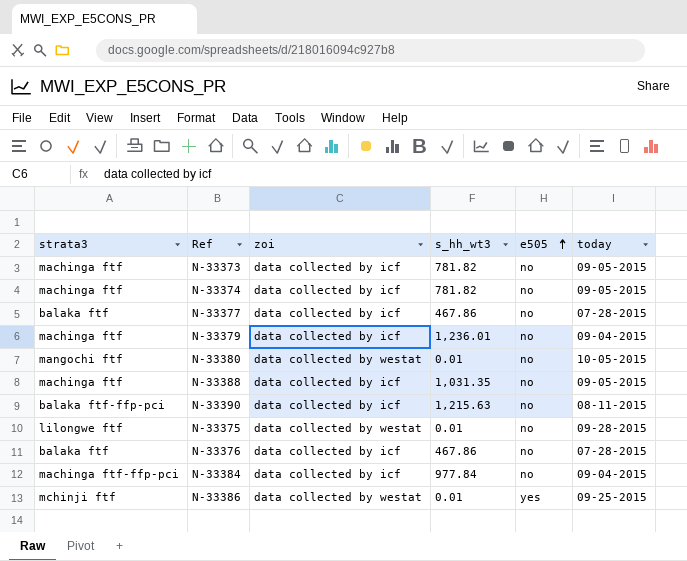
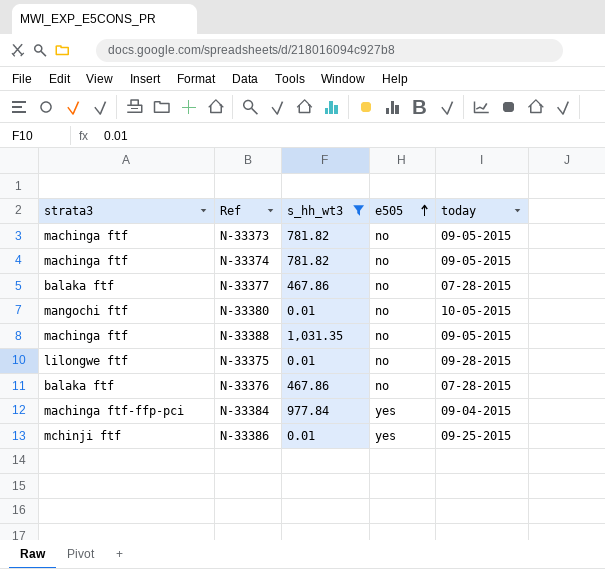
filter: none -> s_hh_wt3 <= 1,031.35
column zoi | position: 3 -> none
N-33384 | e505: no -> yes

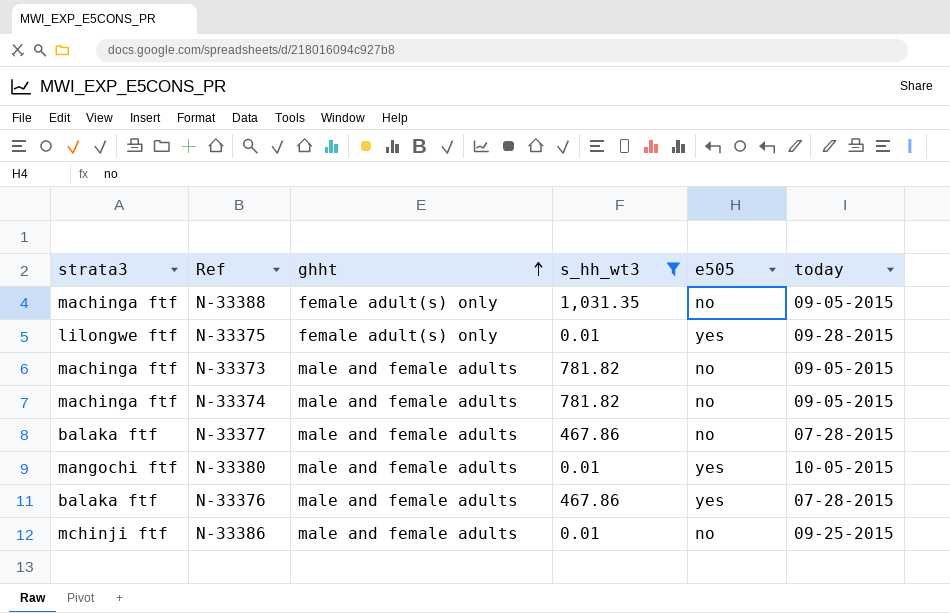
row order: e505 ascending -> ghht ascending
column ghht | position: none -> 3
row N-33384: machinga ftf-ffp-pci | 977.84 | yes | 09-04-2015 -> none
N-33375 | e505: no -> yes
N-33380 | e505: no -> yes
N-33376 | e505: no -> yes
N-33386 | e505: yes -> no

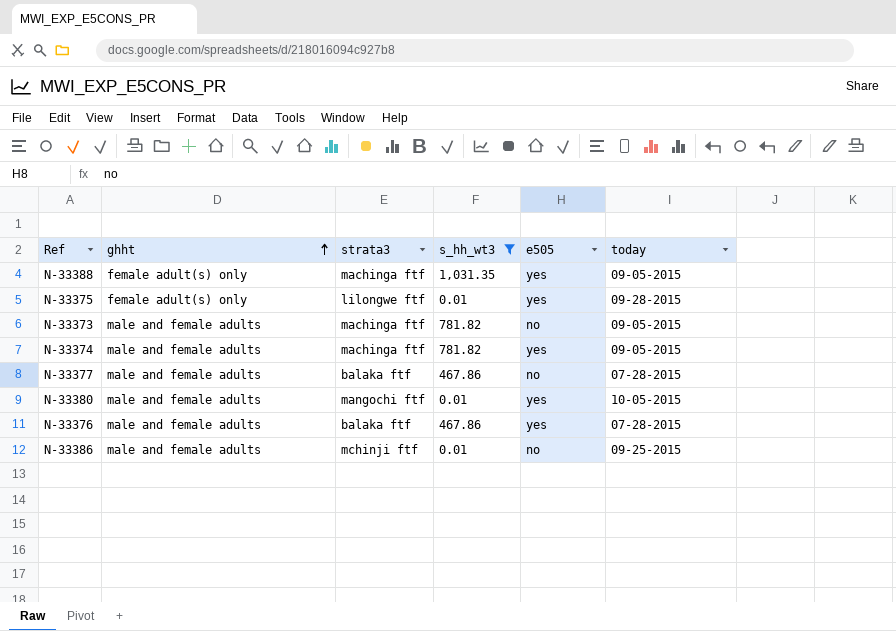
column strata3 | position: 1 -> 3
N-33388 | e505: no -> yes
N-33374 | e505: no -> yes

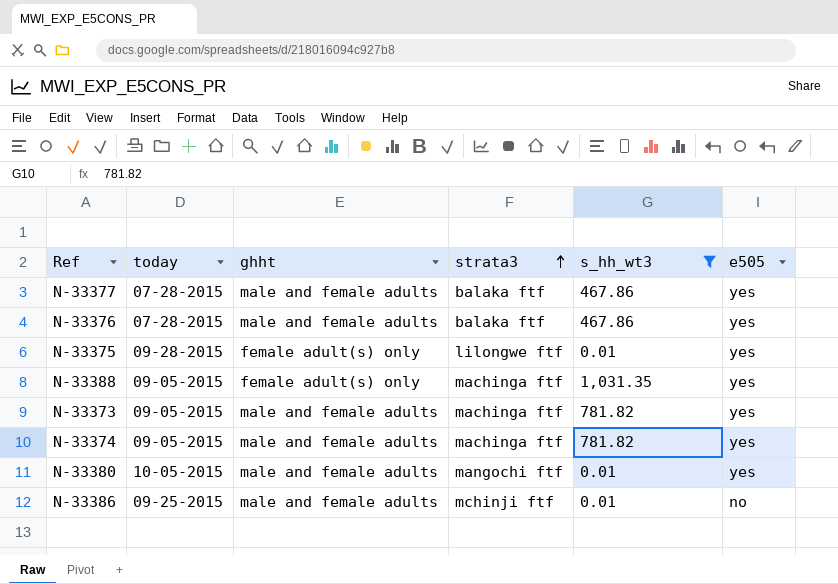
row order: ghht ascending -> strata3 ascending
column today | position: 6 -> 2
N-33377 | e505: no -> yes
N-33373 | e505: no -> yes

